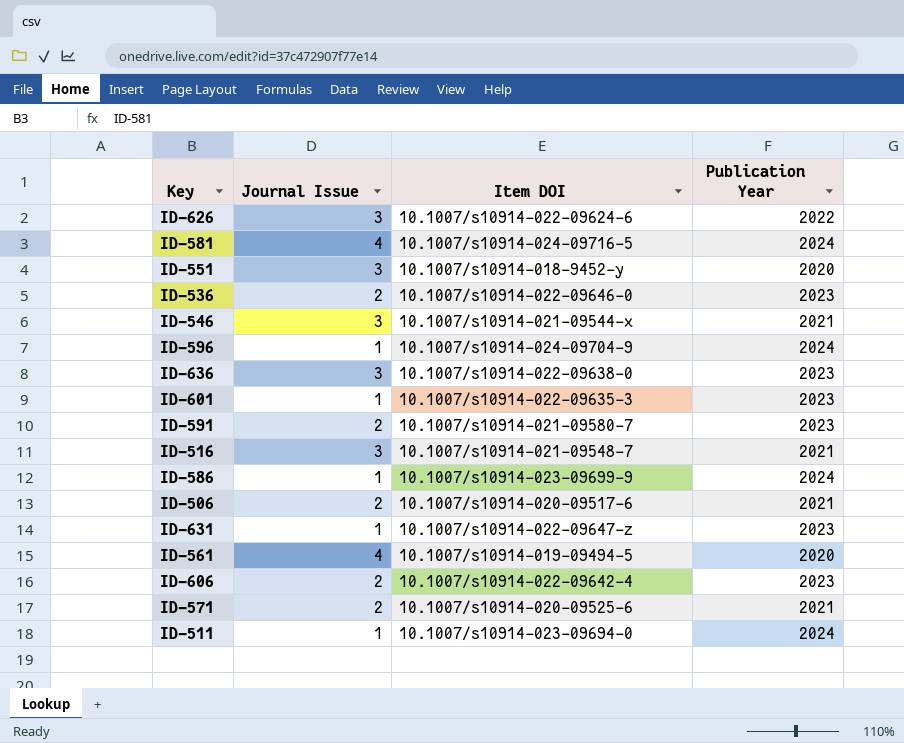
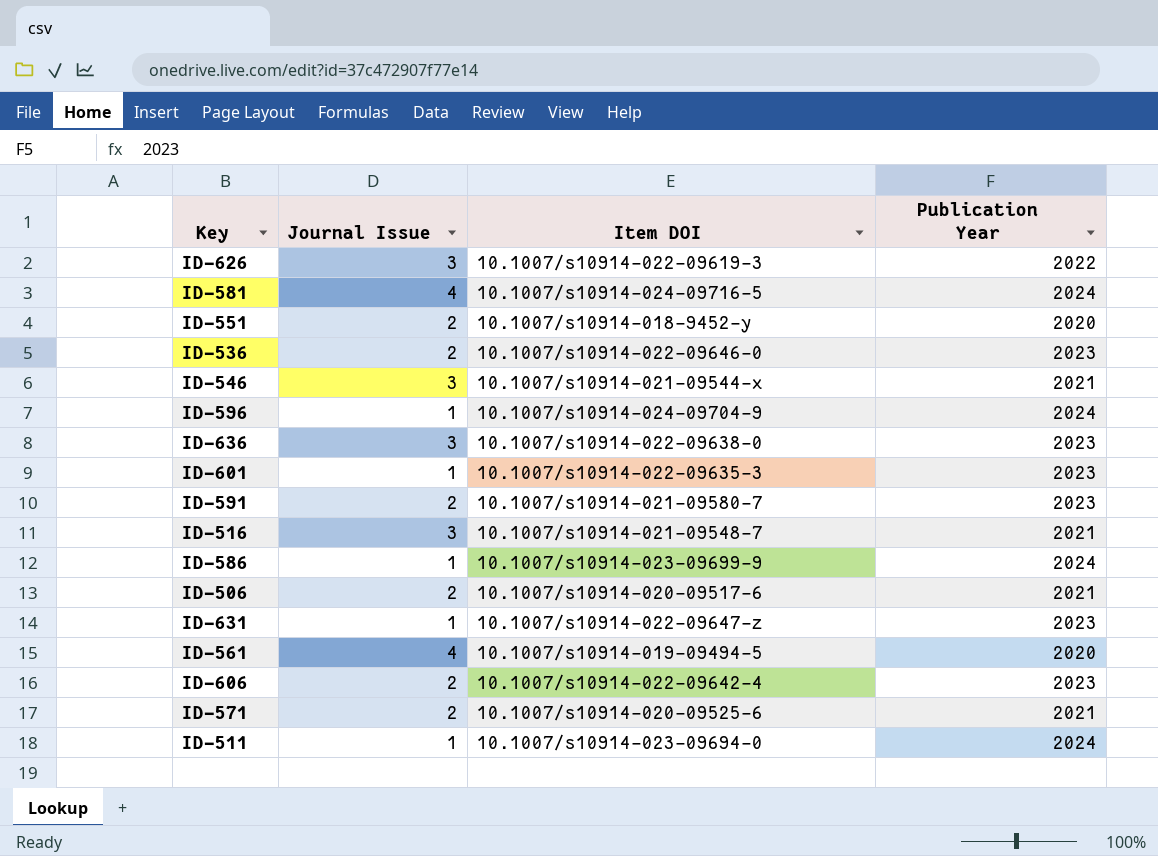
ID-626 | Item DOI: 10.1007/s10914-022-09624-6 -> 10.1007/s10914-022-09619-3
ID-551 | Journal Issue: 3 -> 2

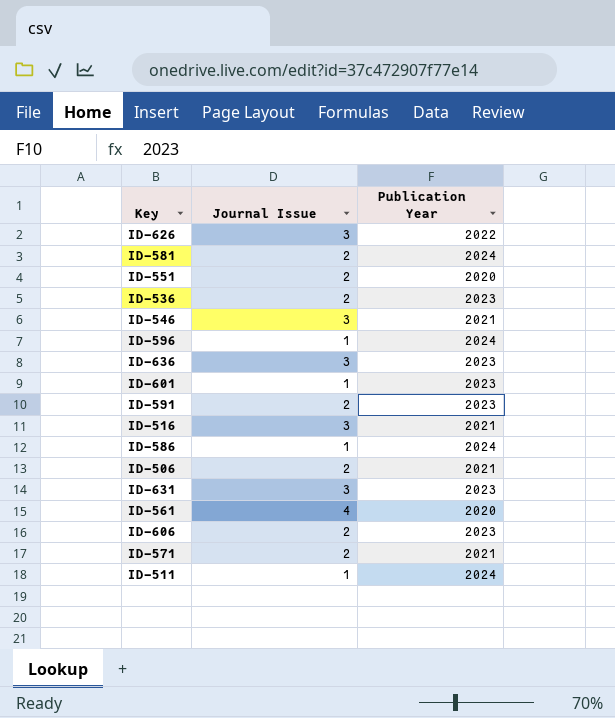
column Item DOI | position: 3 -> none
ID-581 | Journal Issue: 4 -> 2
ID-631 | Journal Issue: 1 -> 3

